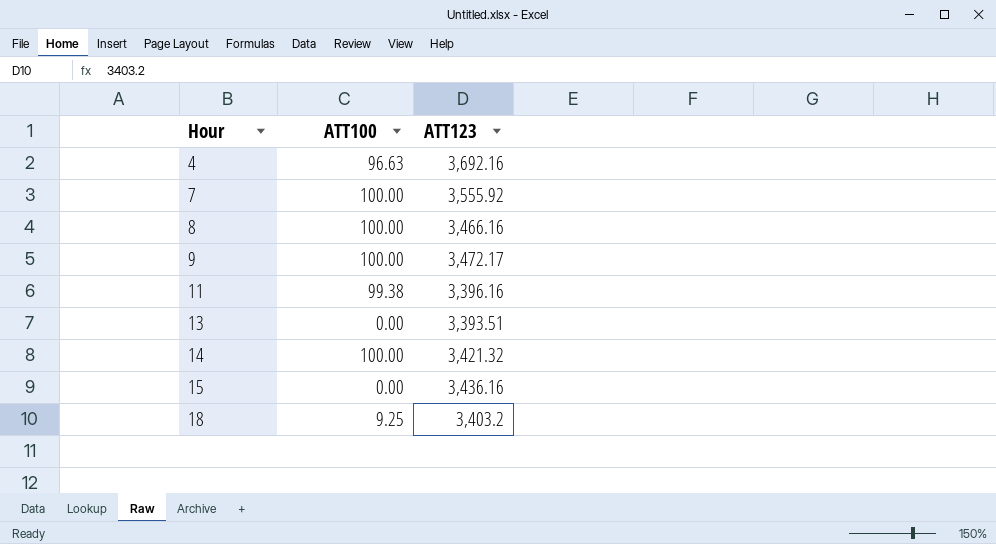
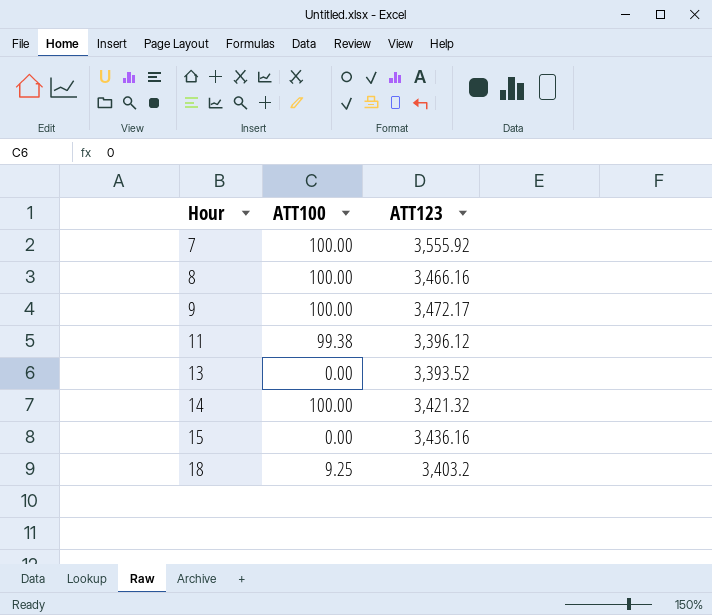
row 4: 96.63 | 3,692.16 -> none
11 | ATT123: 3,396.16 -> 3,396.12
13 | ATT123: 3,393.51 -> 3,393.52

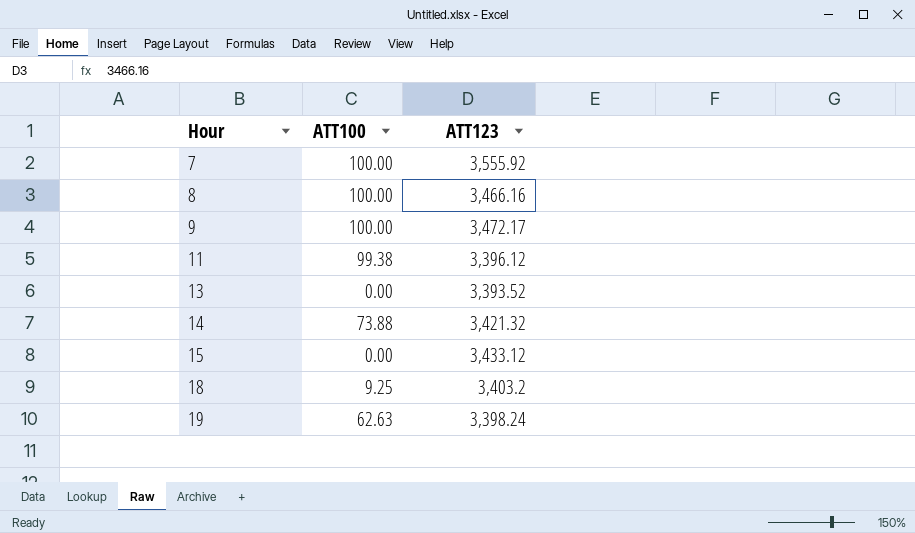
14 | ATT100: 100.00 -> 73.88
15 | ATT123: 3,436.16 -> 3,433.12
row 19: none -> 62.63 | 3,398.24

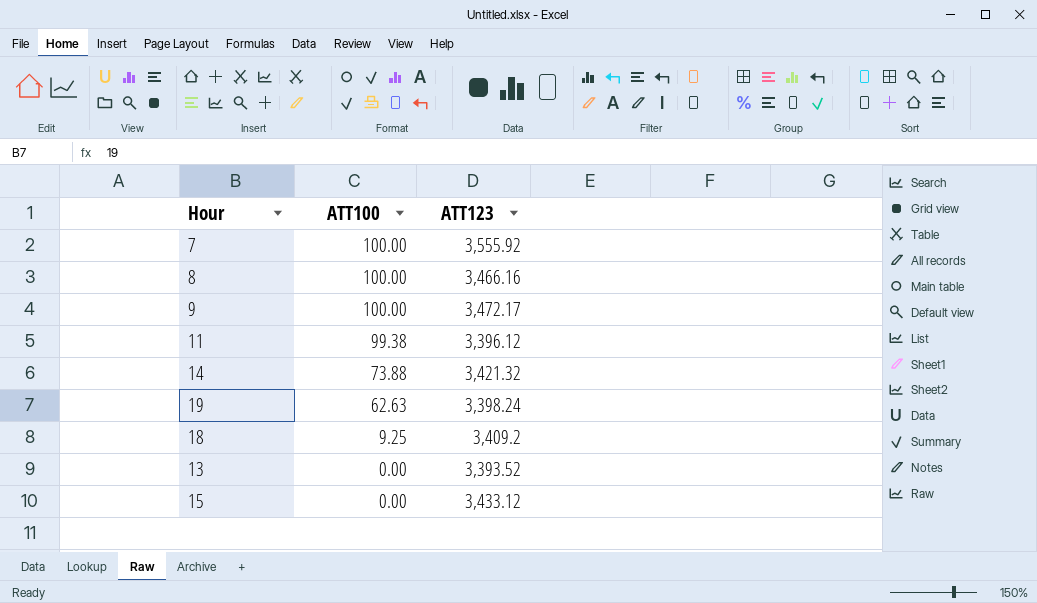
row order: Hour ascending -> ATT100 descending
18 | ATT123: 3,403.2 -> 3,409.2

